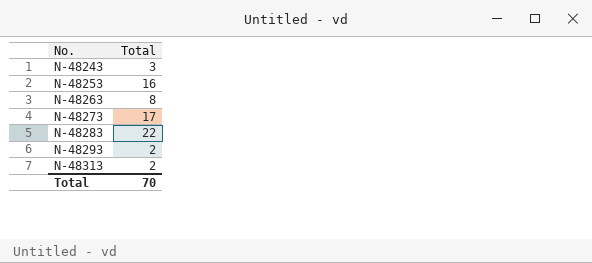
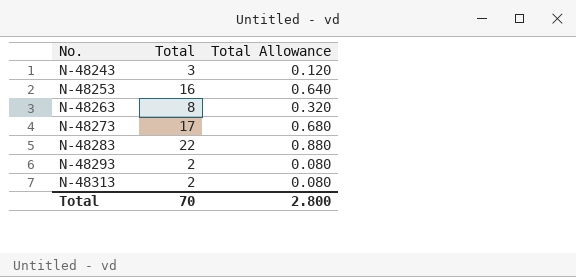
column Total Allowance | formula: none -> [Total] * 0.04

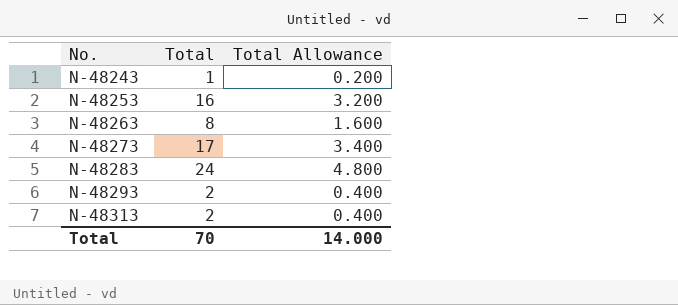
column Total Allowance | formula: [Total] * 0.04 -> [Total] * 0.2
N-48243 | Total: 3 -> 1
N-48283 | Total: 22 -> 24
Total | Total Allowance: 2.800 -> 14.000

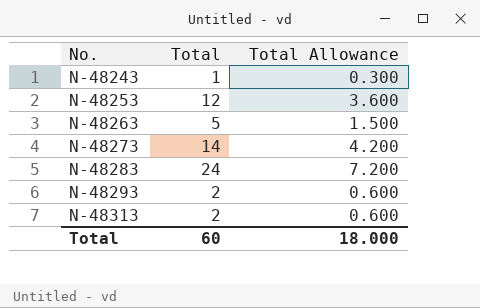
column Total Allowance | formula: [Total] * 0.2 -> [Total] * 0.3
N-48253 | Total: 16 -> 12
N-48263 | Total: 8 -> 5
N-48273 | Total: 17 -> 14
Total | Total: 70 -> 60
Total | Total Allowance: 14.000 -> 18.000

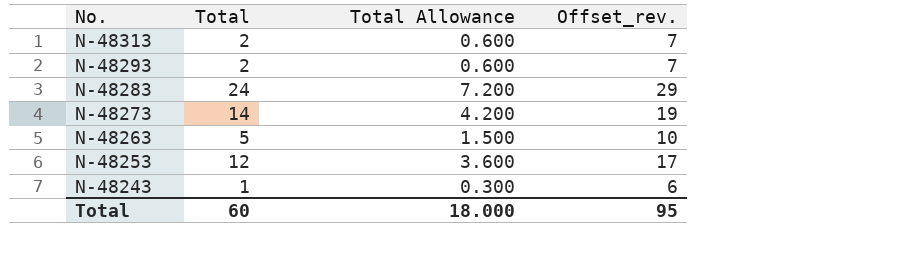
row order: No. ascending -> No. descending
column Offset_rev. | formula: none -> [Total] + 5

